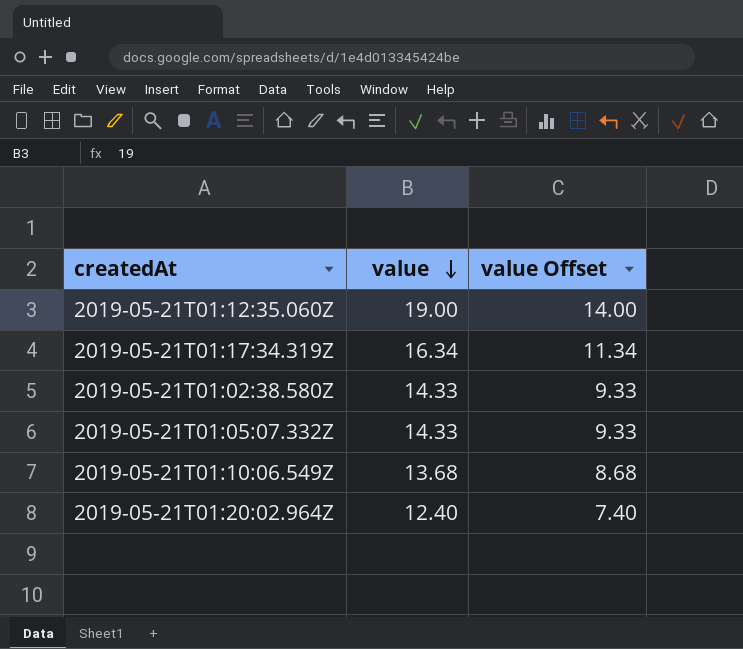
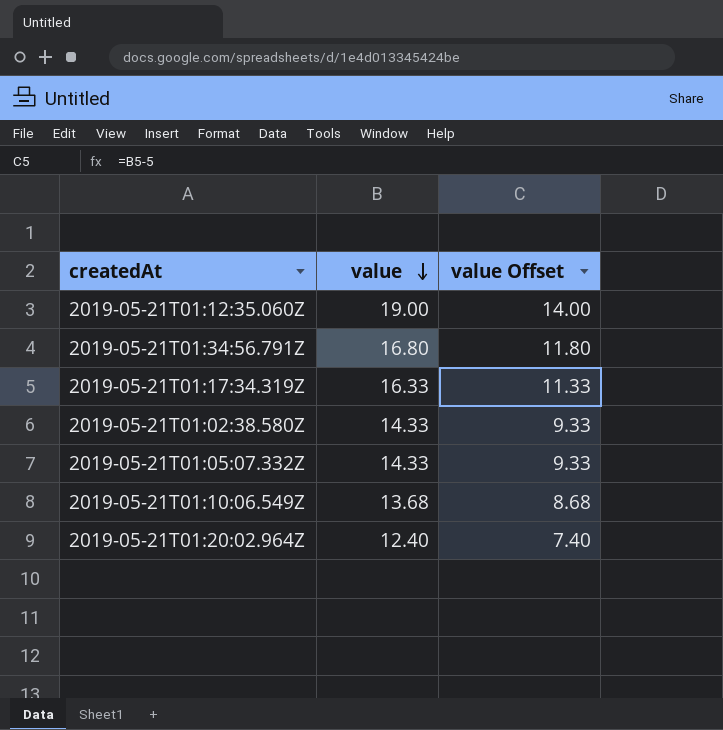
row 2019-05-21T01:34:56.791Z: none -> 16.80 | 11.80
2019-05-21T01:17:34.319Z | value: 16.34 -> 16.33
2019-05-21T01:17:34.319Z | value Offset: 11.34 -> 11.33

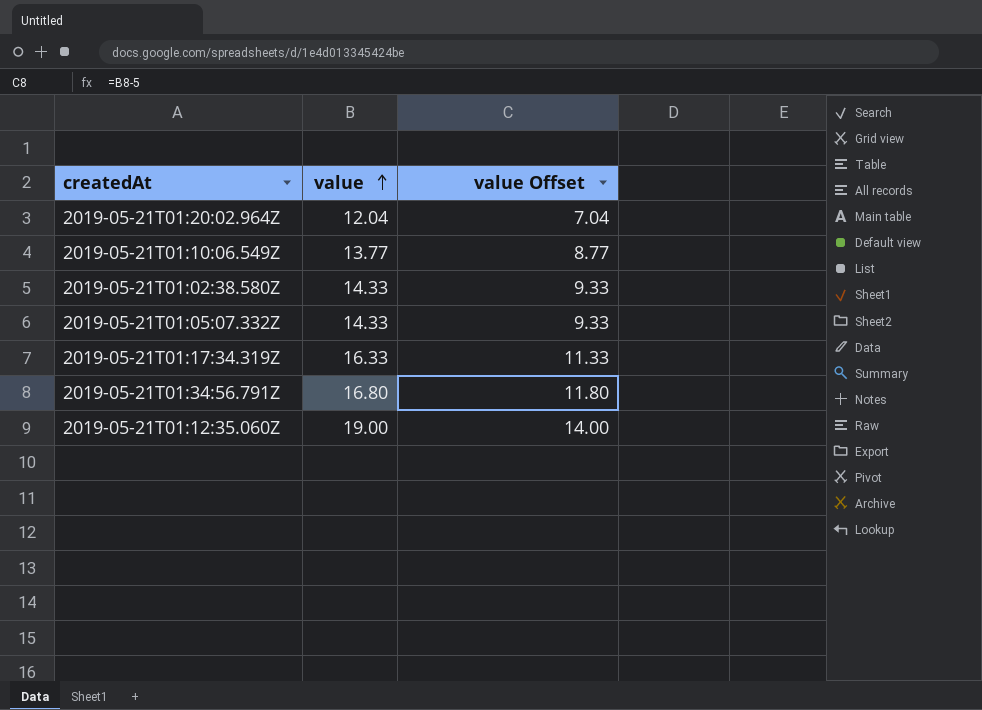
row order: value descending -> value ascending
2019-05-21T01:20:02.964Z | value: 12.40 -> 12.04
2019-05-21T01:20:02.964Z | value Offset: 7.40 -> 7.04
2019-05-21T01:10:06.549Z | value: 13.68 -> 13.77
2019-05-21T01:10:06.549Z | value Offset: 8.68 -> 8.77

